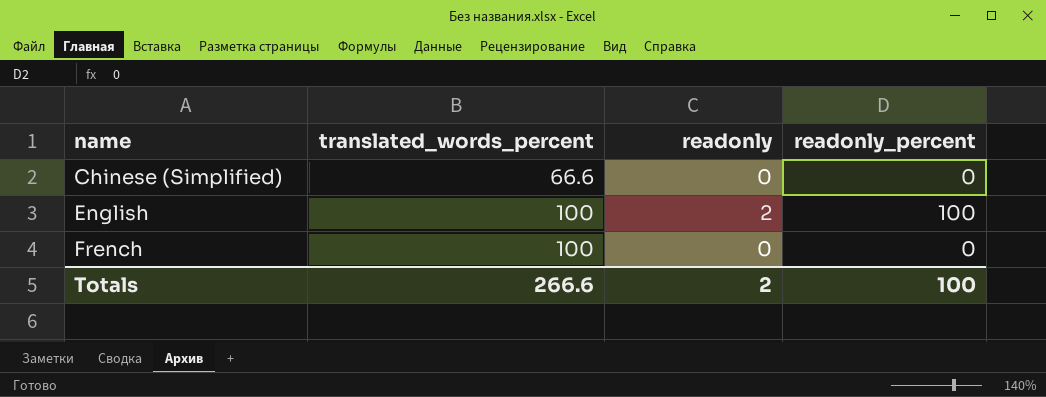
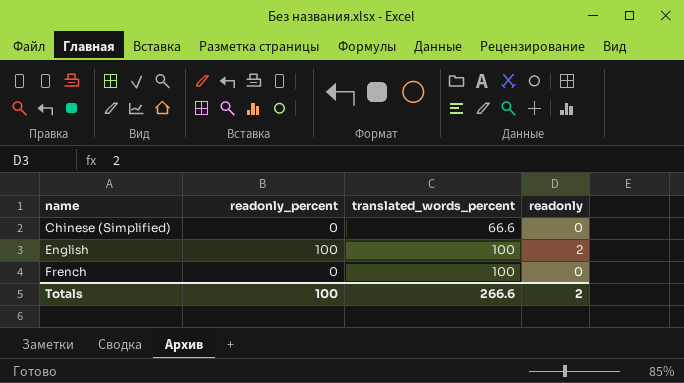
column readonly_percent | position: 4 -> 2

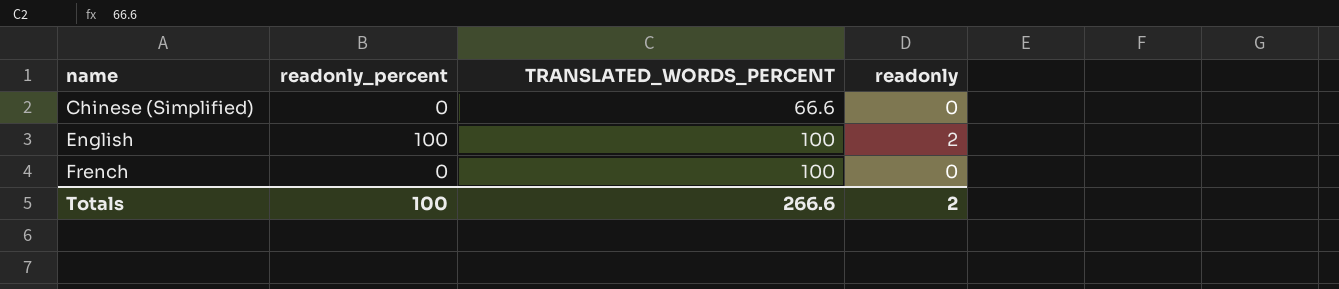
column name: translated_words_percent -> TRANSLATED_WORDS_PERCENT

